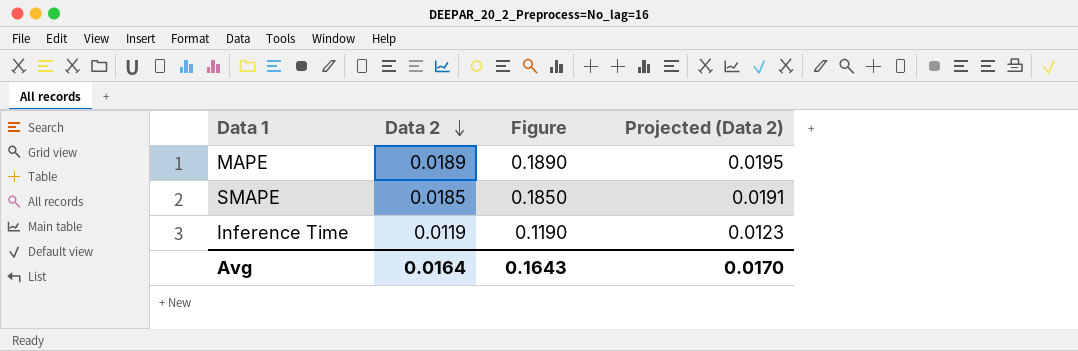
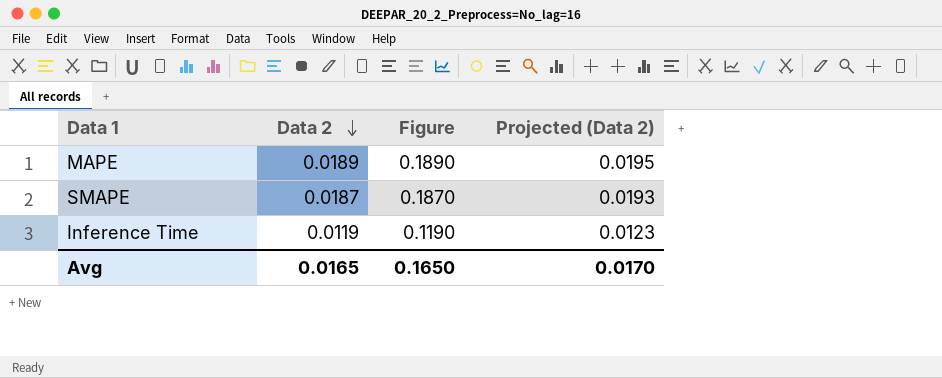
SMAPE | Data 2: 0.0185 -> 0.0187
SMAPE | Figure: 0.1850 -> 0.1870
SMAPE | Projected (Data 2): 0.0191 -> 0.0193
Avg | Data 2: 0.0164 -> 0.0165
Avg | Figure: 0.1643 -> 0.1650

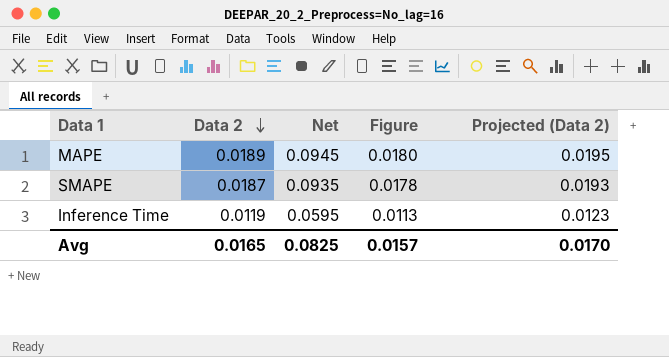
column Net | formula: none -> [Data 2] * 5
column Figure | formula: [Data 2] * 10 -> [Data 2] * 0.95
Avg | Figure: 0.1650 -> 0.0157

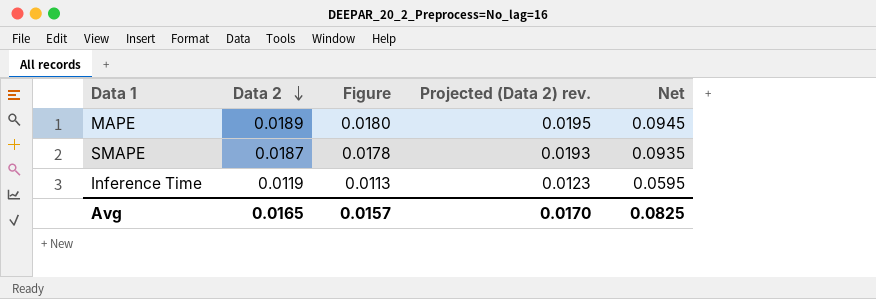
column name: Projected (Data 2) -> Projected (Data 2) rev.
column Net | position: 3 -> 5

